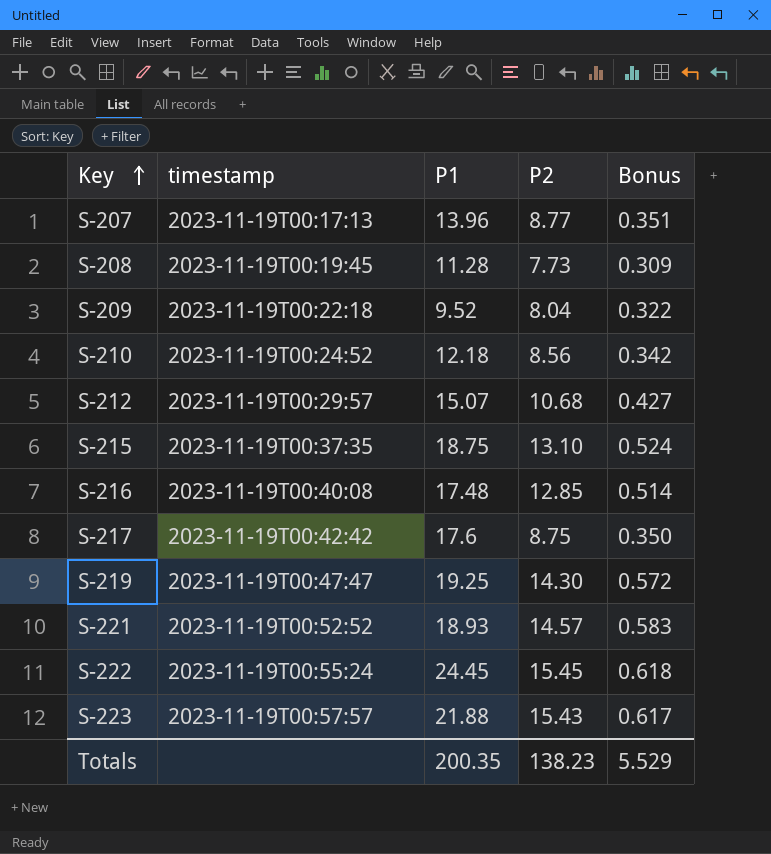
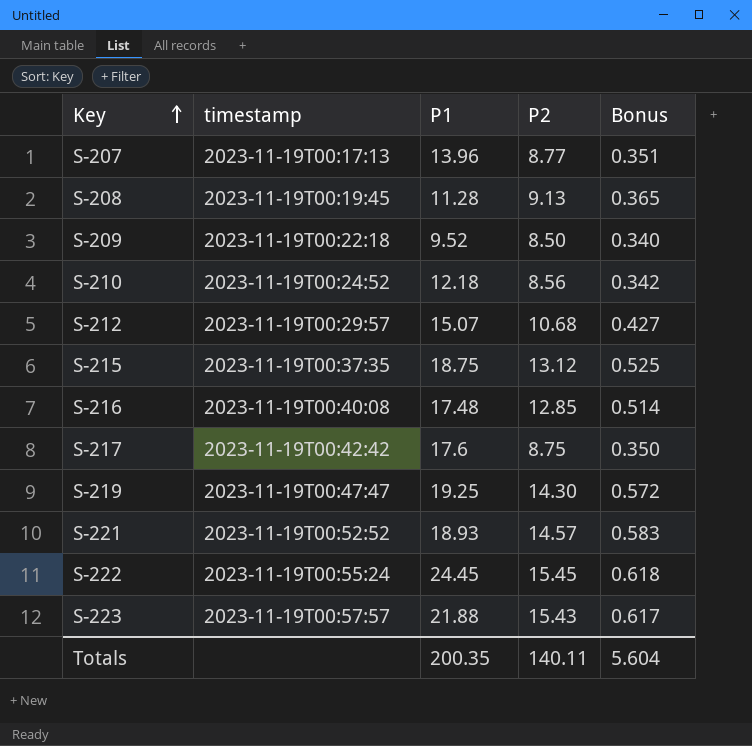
S-208 | P2: 7.73 -> 9.13
S-208 | Bonus: 0.309 -> 0.365
S-209 | P2: 8.04 -> 8.50
S-209 | Bonus: 0.322 -> 0.340
S-215 | P2: 13.10 -> 13.12
S-215 | Bonus: 0.524 -> 0.525
Totals | P2: 138.23 -> 140.11
Totals | Bonus: 5.529 -> 5.604

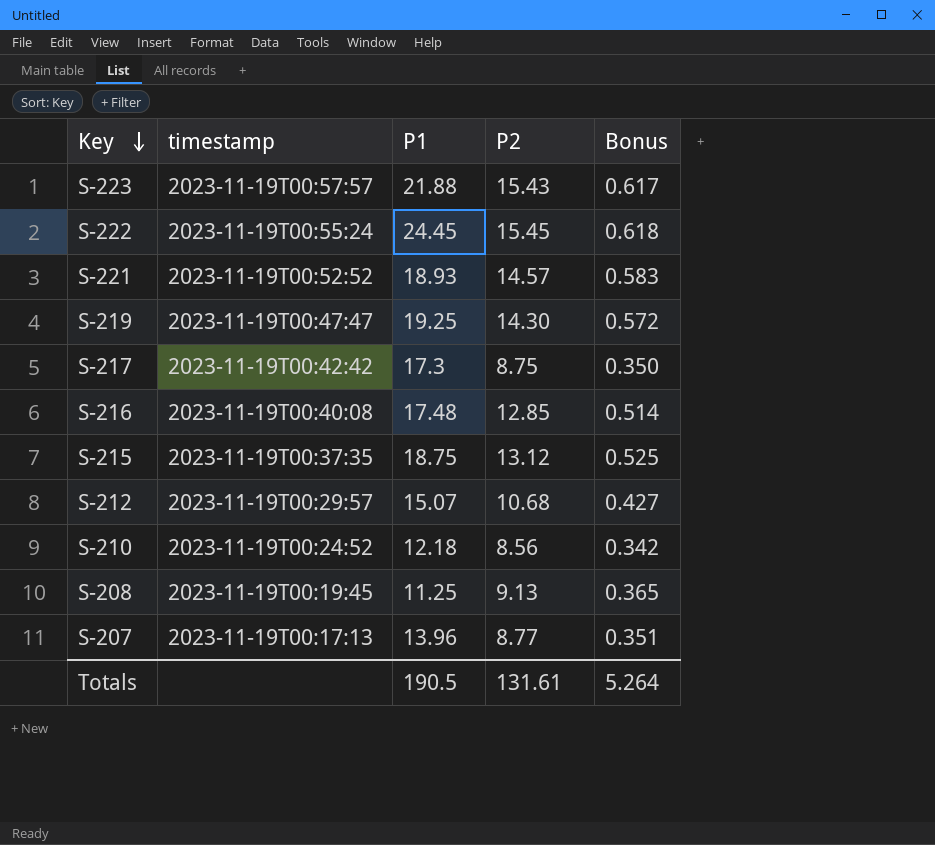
row order: Key ascending -> Key descending
row S-209: 2023-11-19T00:22:18 | 9.52 | 8.50 | 0.340 -> none
S-217 | P1: 17.6 -> 17.3
S-208 | P1: 11.28 -> 11.25
Totals | P1: 200.35 -> 190.5
Totals | P2: 140.11 -> 131.61
Totals | Bonus: 5.604 -> 5.264

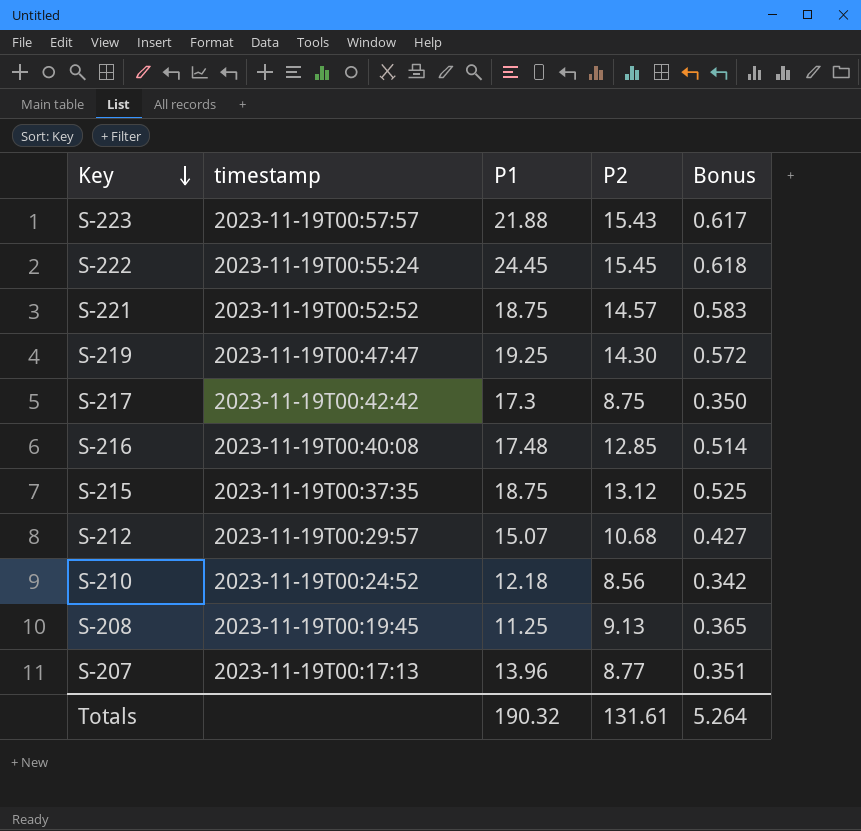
S-221 | P1: 18.93 -> 18.75
Totals | P1: 190.5 -> 190.32

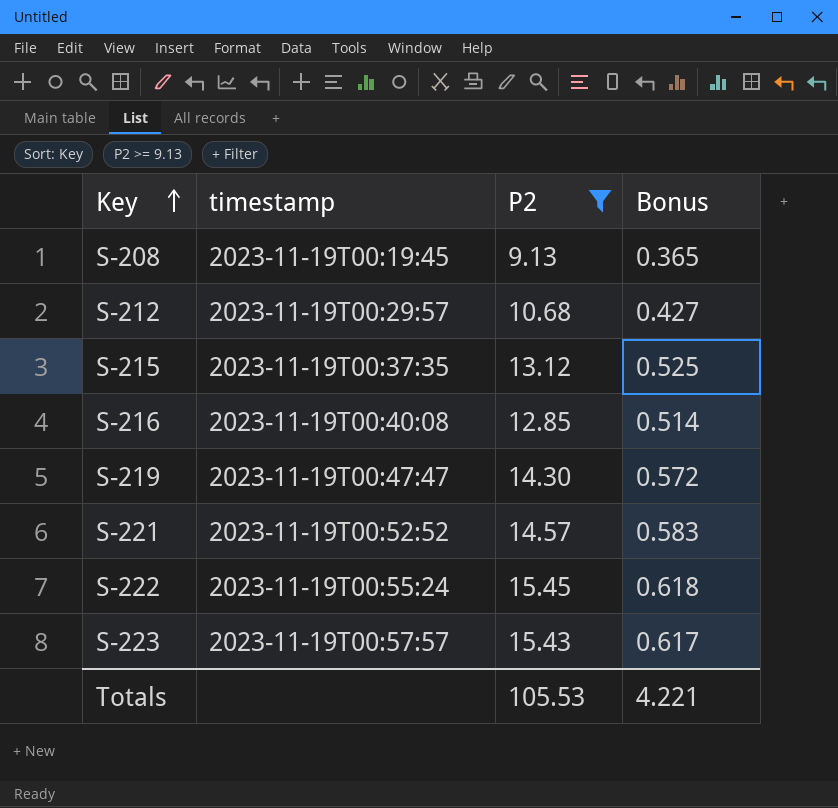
filter: none -> P2 >= 9.13
row order: Key descending -> Key ascending
column P1 | position: 3 -> none
Totals | P2: 131.61 -> 105.53
Totals | Bonus: 5.264 -> 4.221

